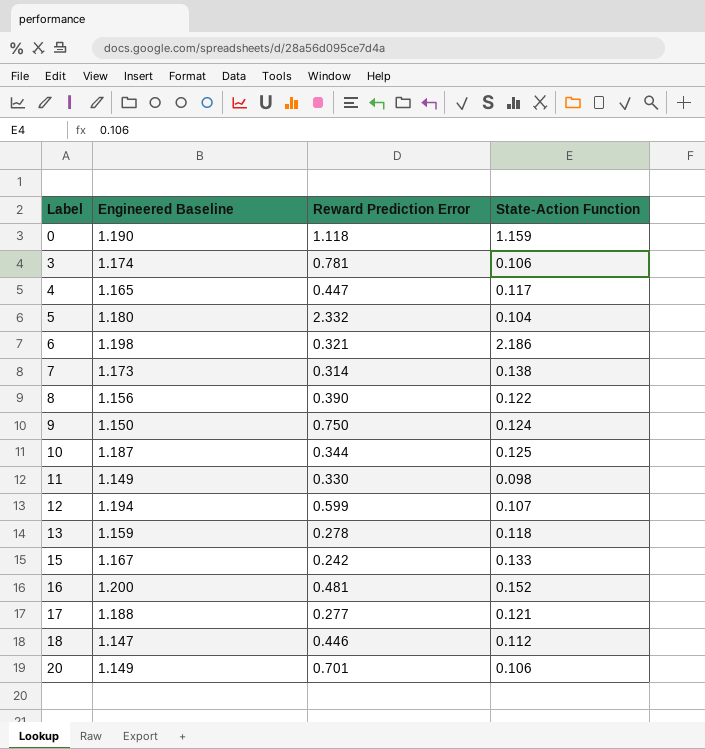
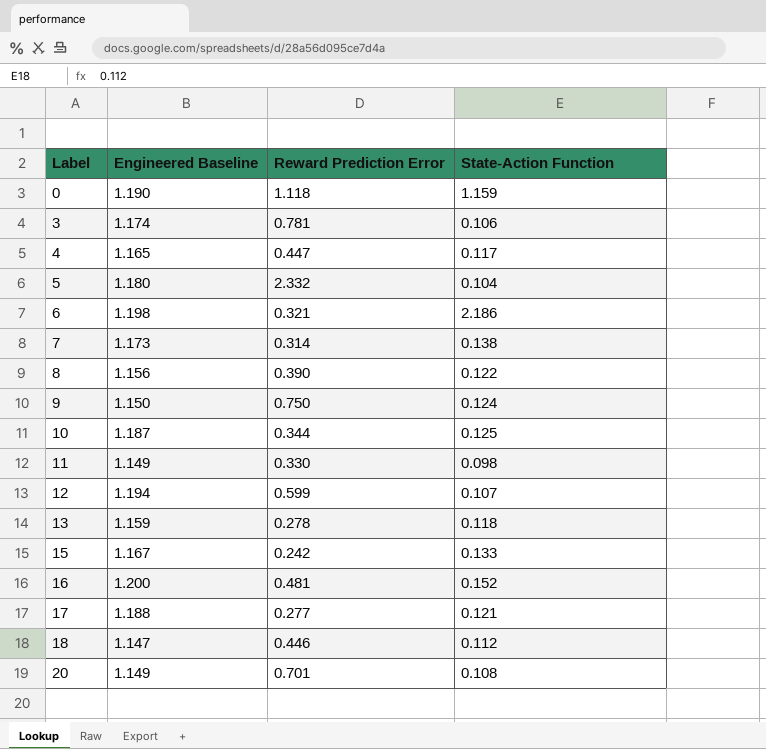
20 | State-Action Function: 0.106 -> 0.108

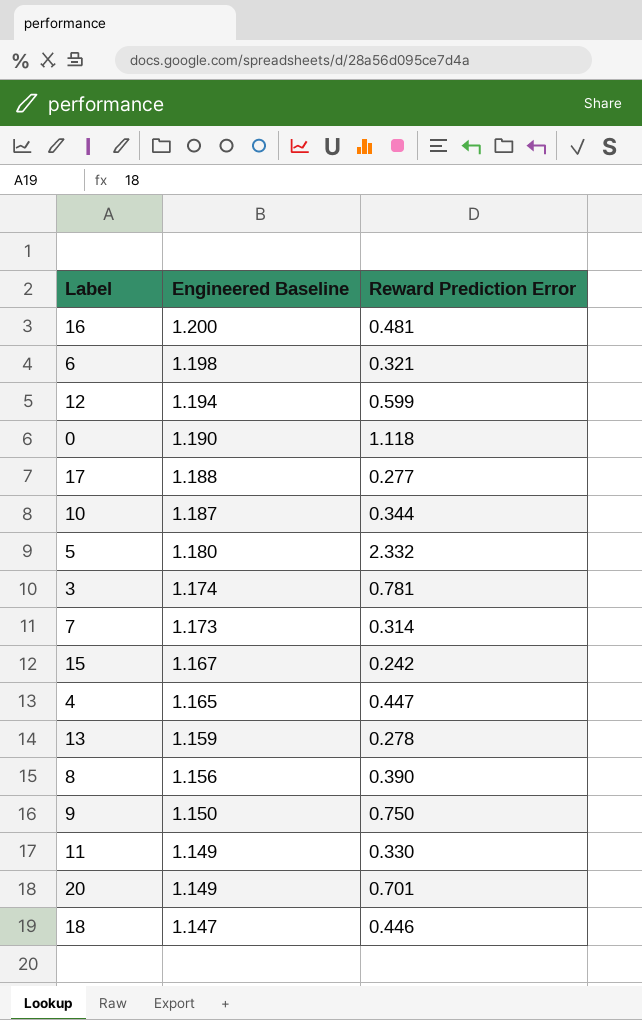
row order: Label ascending -> Engineered Baseline descending
column State-Action Function | position: 4 -> none

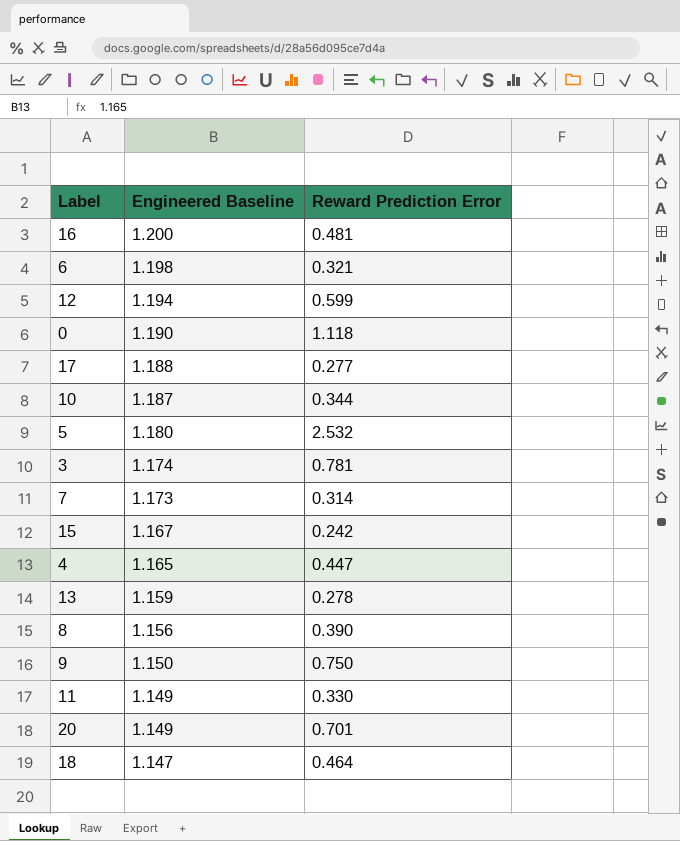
5 | Reward Prediction Error: 2.332 -> 2.532
18 | Reward Prediction Error: 0.446 -> 0.464

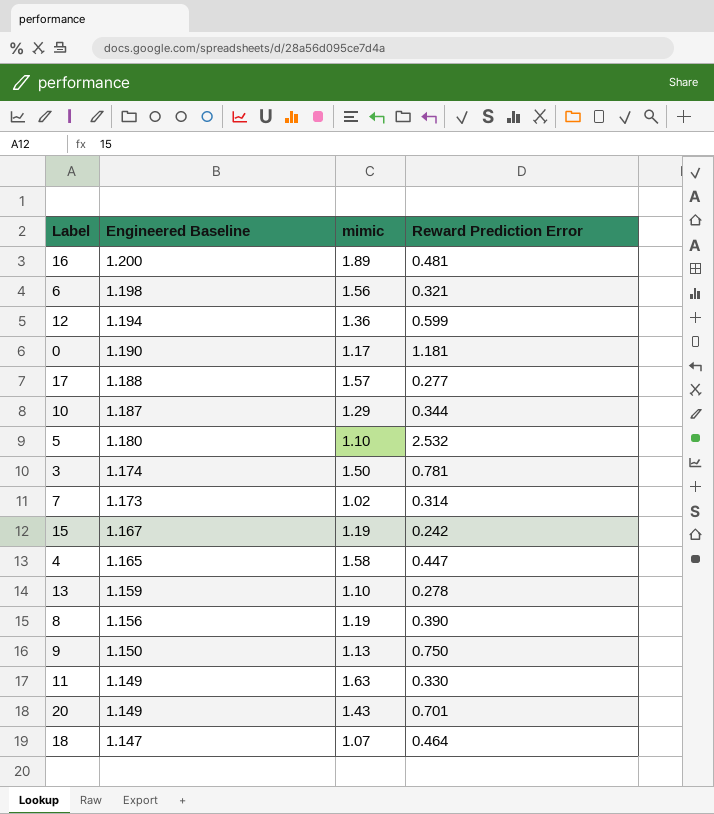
column mimic | position: none -> 3
0 | Reward Prediction Error: 1.118 -> 1.181

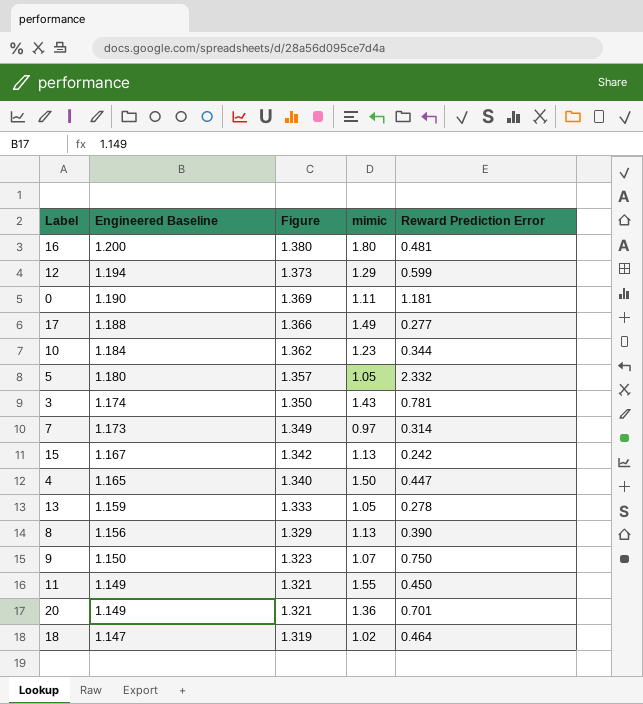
column Figure | formula: none -> [Engineered Baseline] * 1.15
row 6: 1.198 | 1.56 | 0.321 -> none
16 | mimic: 1.89 -> 1.80
12 | mimic: 1.36 -> 1.29
0 | mimic: 1.17 -> 1.11
17 | mimic: 1.57 -> 1.49
10 | Engineered Baseline: 1.187 -> 1.184
10 | mimic: 1.29 -> 1.23
5 | mimic: 1.10 -> 1.05
5 | Reward Prediction Error: 2.532 -> 2.332
3 | mimic: 1.50 -> 1.43
7 | mimic: 1.02 -> 0.97
15 | mimic: 1.19 -> 1.13
4 | mimic: 1.58 -> 1.50
13 | mimic: 1.10 -> 1.05
8 | mimic: 1.19 -> 1.13
9 | mimic: 1.13 -> 1.07
11 | mimic: 1.63 -> 1.55
11 | Reward Prediction Error: 0.330 -> 0.450
20 | mimic: 1.43 -> 1.36
18 | mimic: 1.07 -> 1.02

